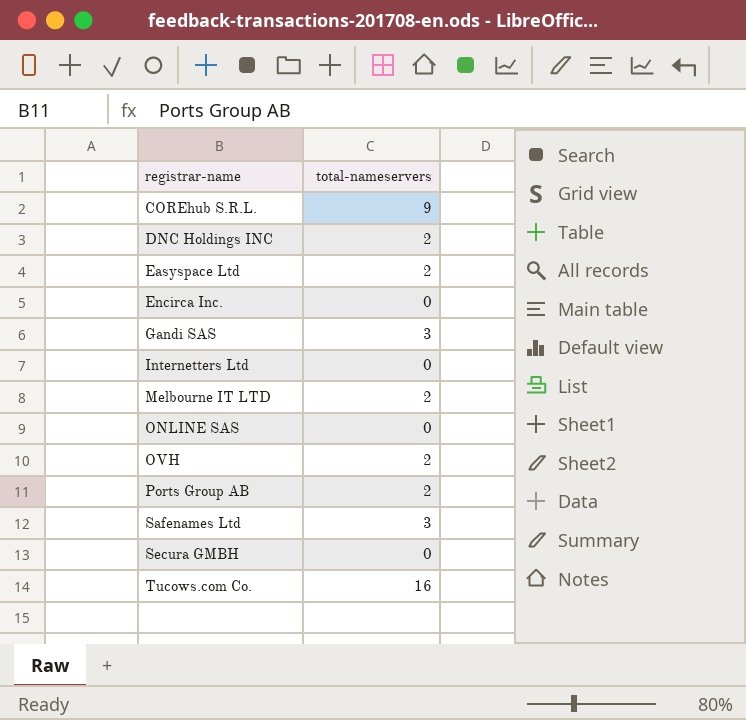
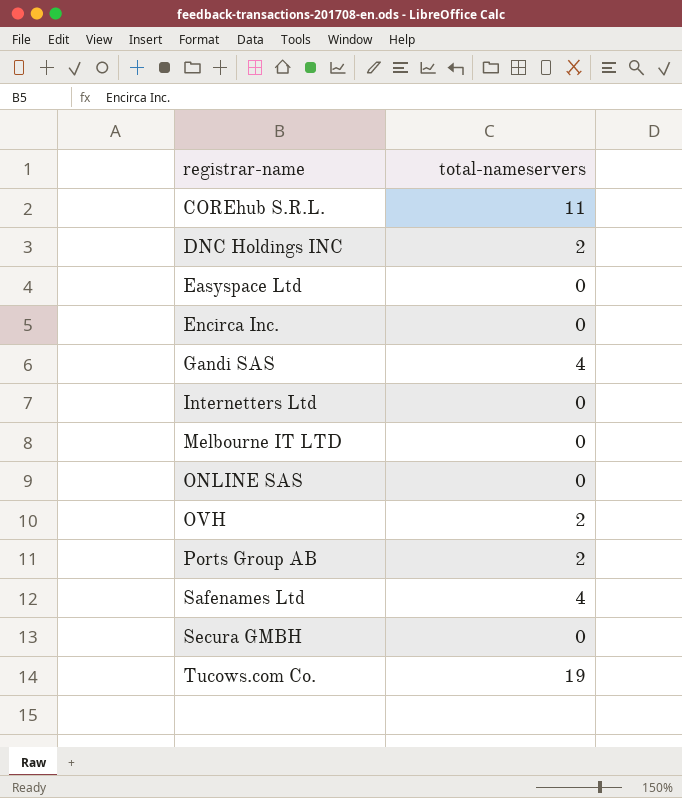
COREhub S.R.L. | total-nameservers: 9 -> 11
Easyspace Ltd | total-nameservers: 2 -> 0
Gandi SAS | total-nameservers: 3 -> 4
Melbourne IT LTD | total-nameservers: 2 -> 0
Safenames Ltd | total-nameservers: 3 -> 4
Tucows.com Co. | total-nameservers: 16 -> 19

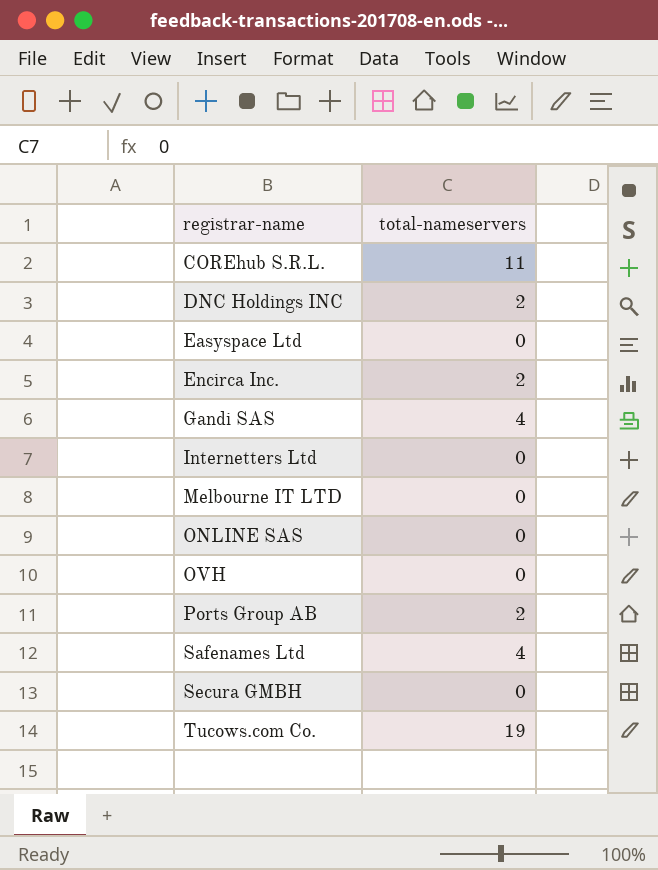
Encirca Inc. | total-nameservers: 0 -> 2
OVH | total-nameservers: 2 -> 0

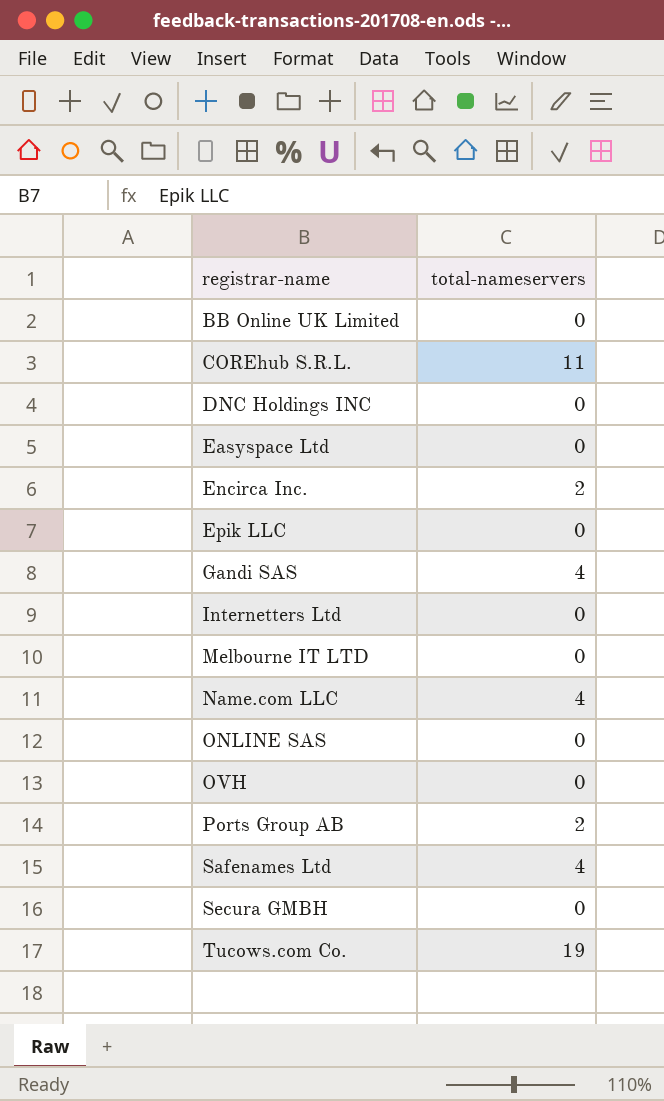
row BB Online UK Limited: none -> 0
DNC Holdings INC | total-nameservers: 2 -> 0
row Epik LLC: none -> 0
row Name.com LLC: none -> 4

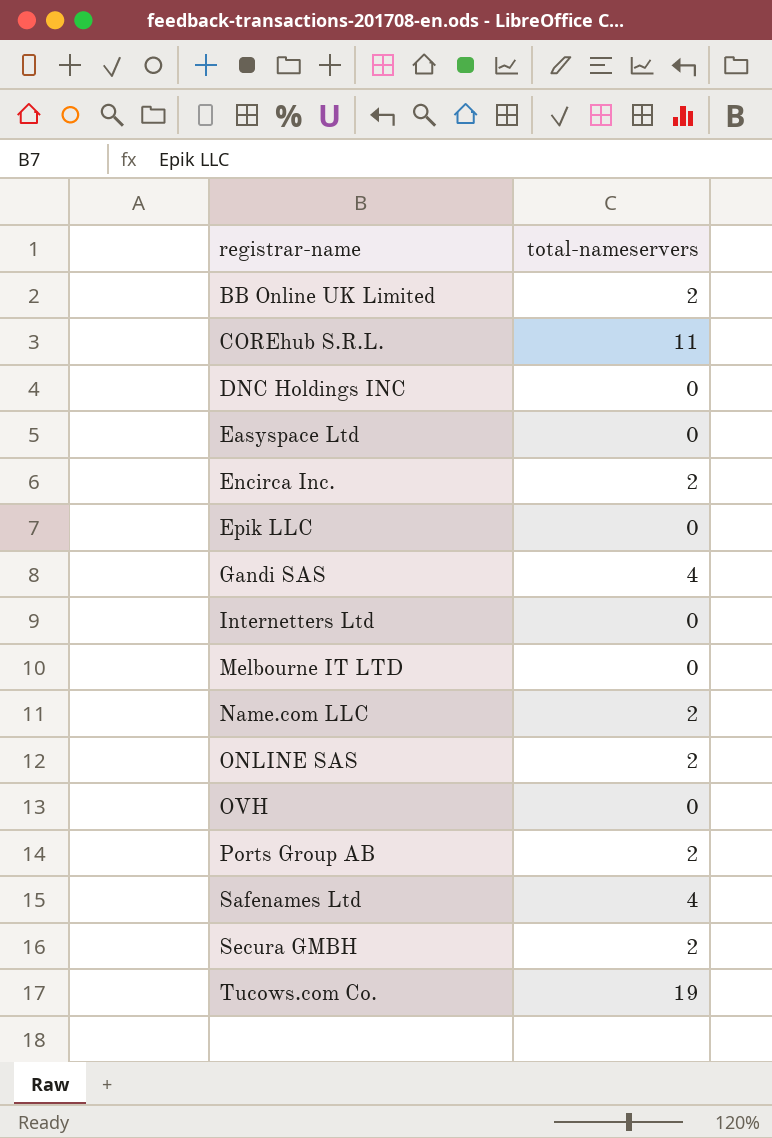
BB Online UK Limited | total-nameservers: 0 -> 2
Name.com LLC | total-nameservers: 4 -> 2
ONLINE SAS | total-nameservers: 0 -> 2
Secura GMBH | total-nameservers: 0 -> 2

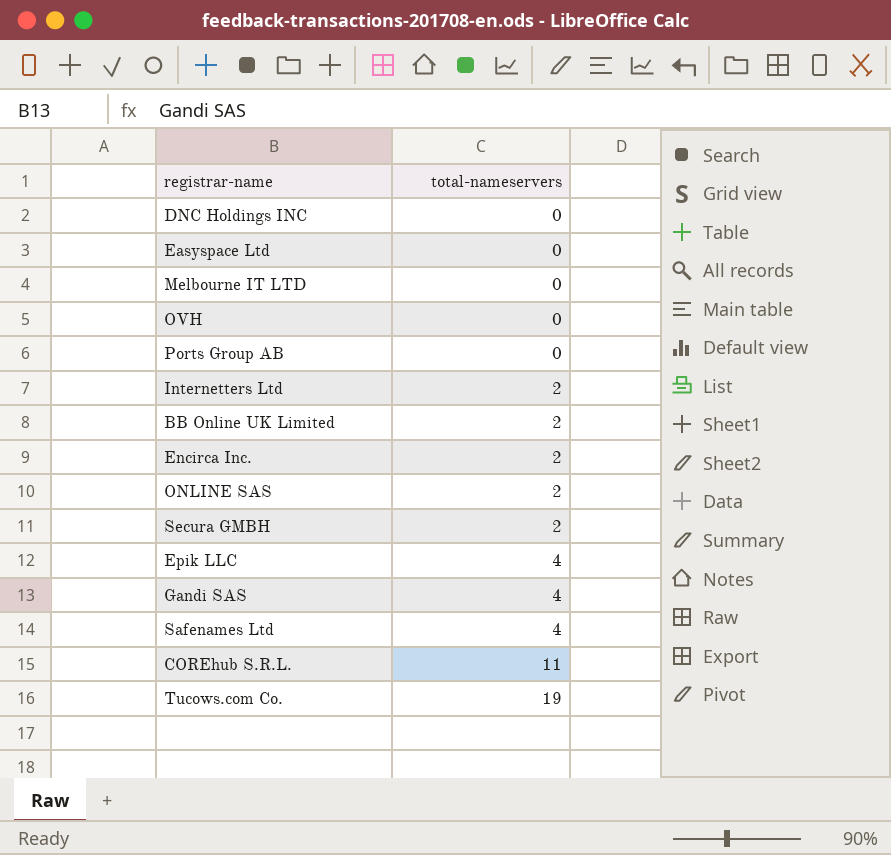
row order: registrar-name ascending -> total-nameservers ascending
row Name.com LLC: 2 -> none
Ports Group AB | total-nameservers: 2 -> 0
Internetters Ltd | total-nameservers: 0 -> 2
Epik LLC | total-nameservers: 0 -> 4

